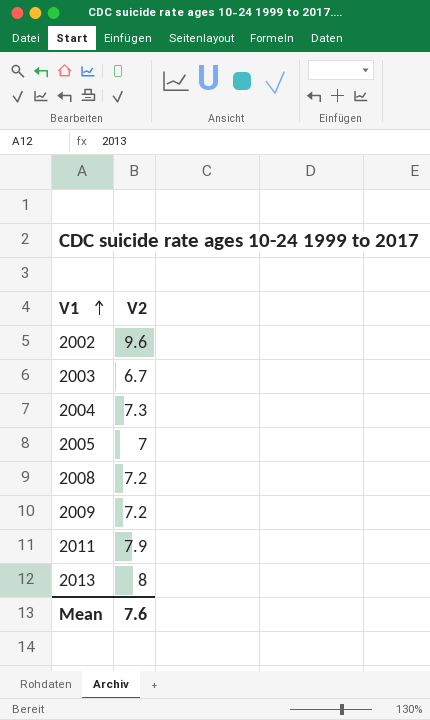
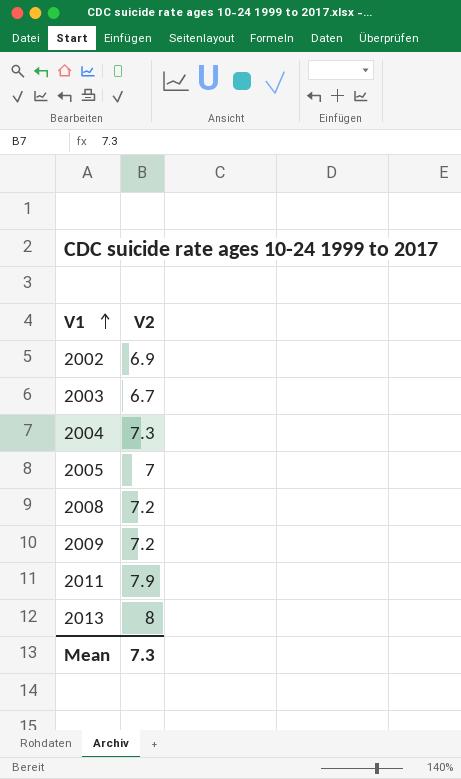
2002 | V2: 9.6 -> 6.9
Mean | V2: 7.6 -> 7.3

